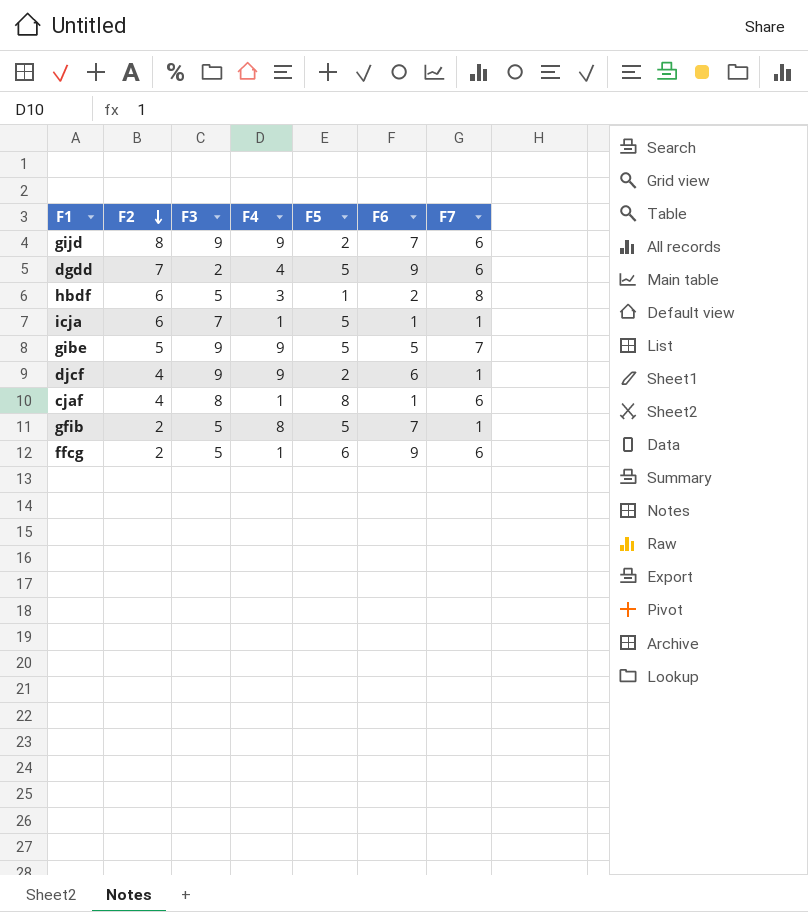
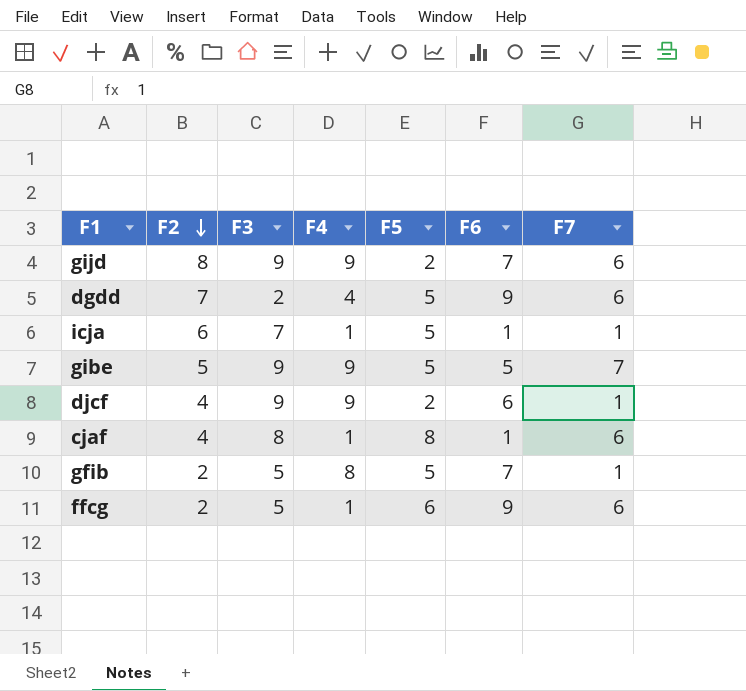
row hbdf: 6 | 5 | 3 | 1 | 2 | 8 -> none

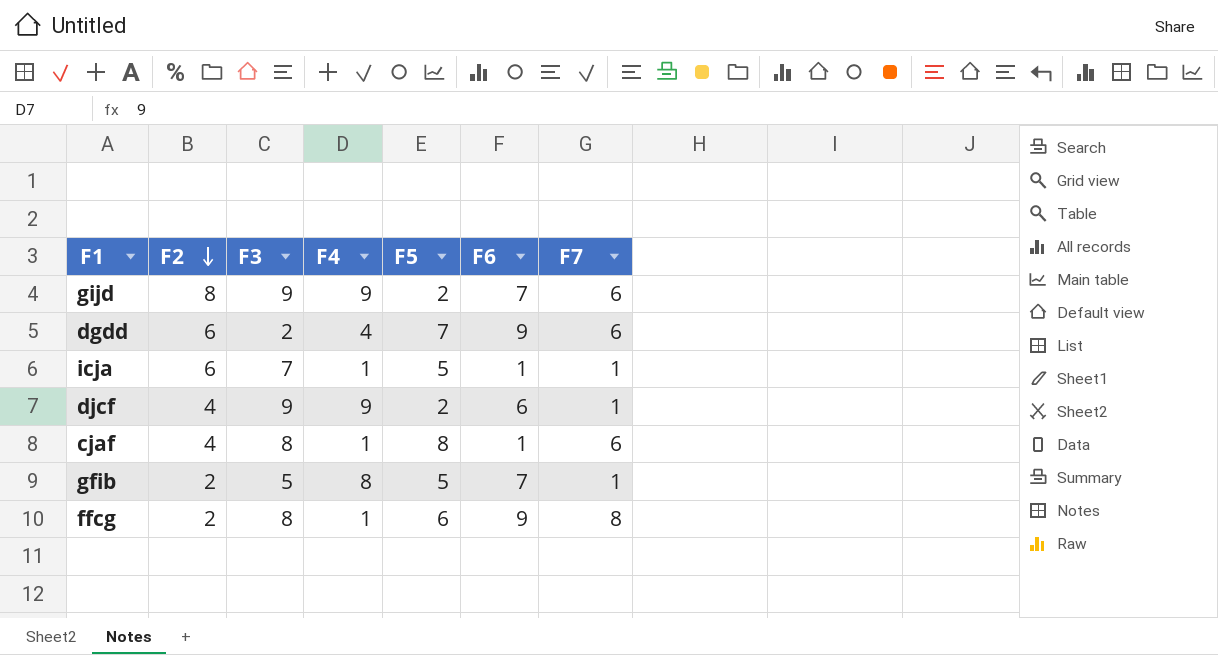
row gibe: 5 | 9 | 9 | 5 | 5 | 7 -> none
dgdd | F2: 7 -> 6
dgdd | F5: 5 -> 7
ffcg | F3: 5 -> 8
ffcg | F7: 6 -> 8

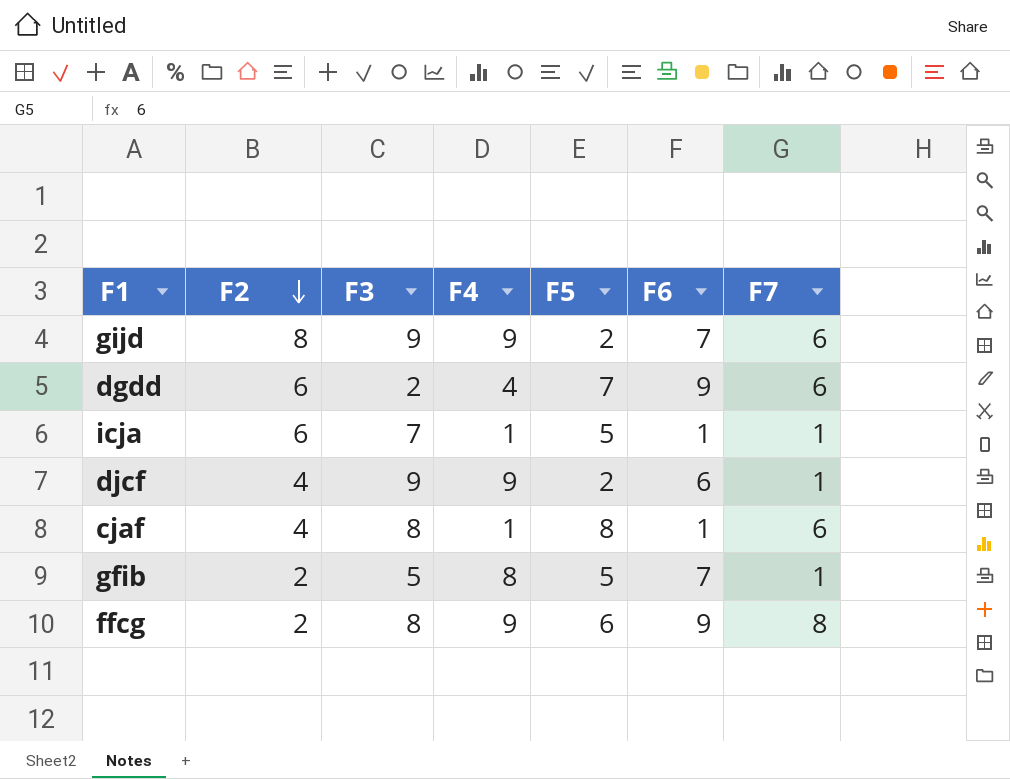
ffcg | F4: 1 -> 9

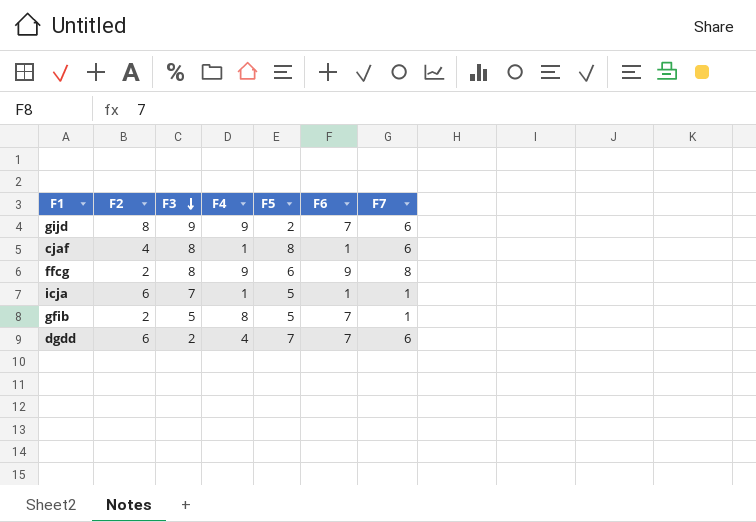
row order: F2 descending -> F3 descending
row djcf: 4 | 9 | 9 | 2 | 6 | 1 -> none
dgdd | F6: 9 -> 7

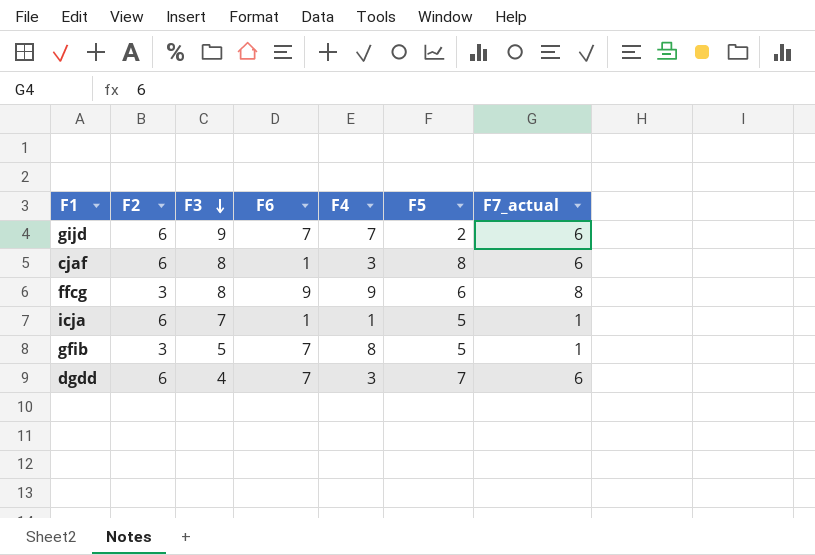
column F6 | position: 6 -> 4
column name: F7 -> F7_actual
gijd | F2: 8 -> 6
gijd | F4: 9 -> 7
cjaf | F2: 4 -> 6
cjaf | F4: 1 -> 3
ffcg | F2: 2 -> 3
gfib | F2: 2 -> 3
dgdd | F3: 2 -> 4
dgdd | F4: 4 -> 3

